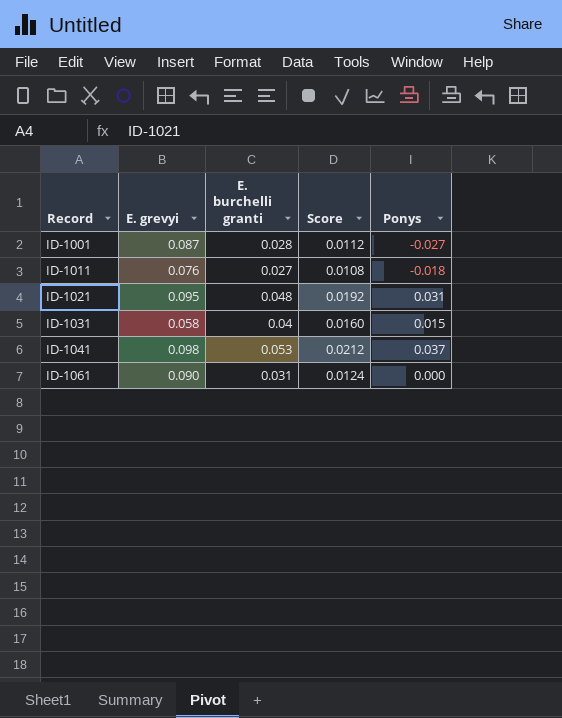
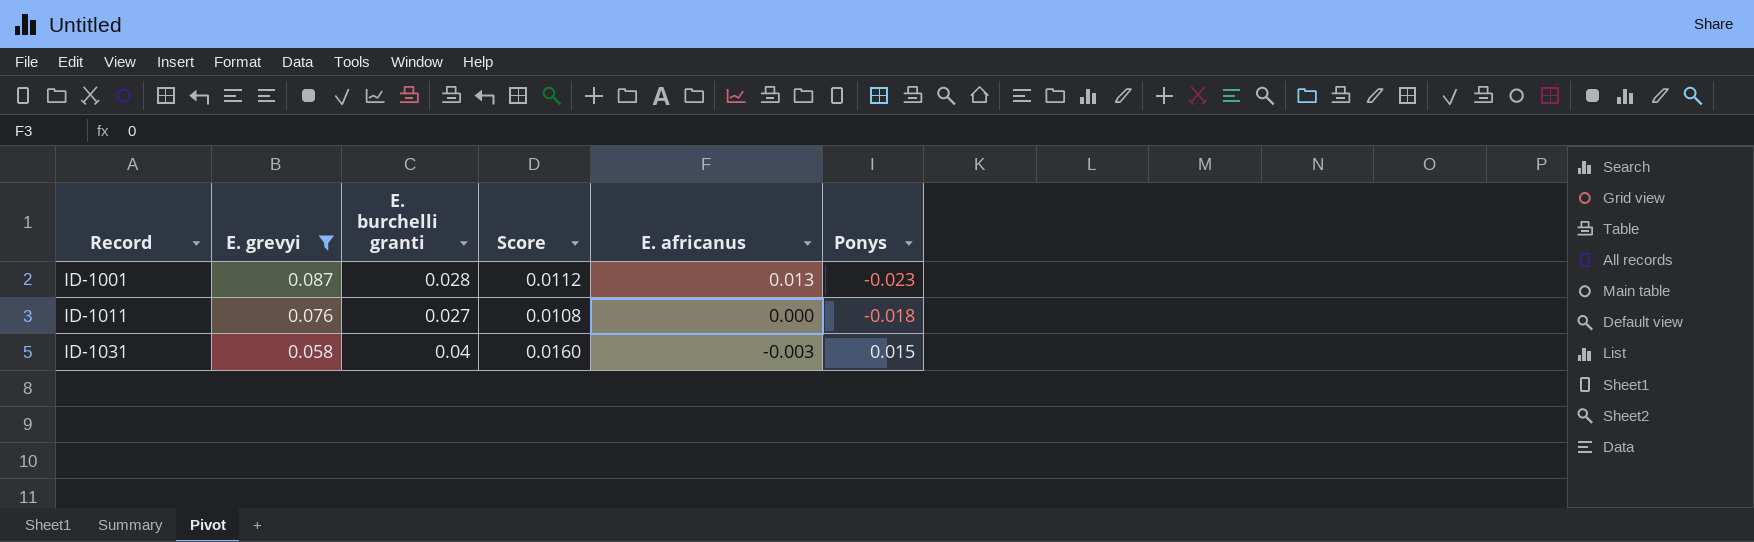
filter: none -> E. grevyi <= 0.087
column E. africanus | position: none -> 5
ID-1001 | Ponys: -0.027 -> -0.023

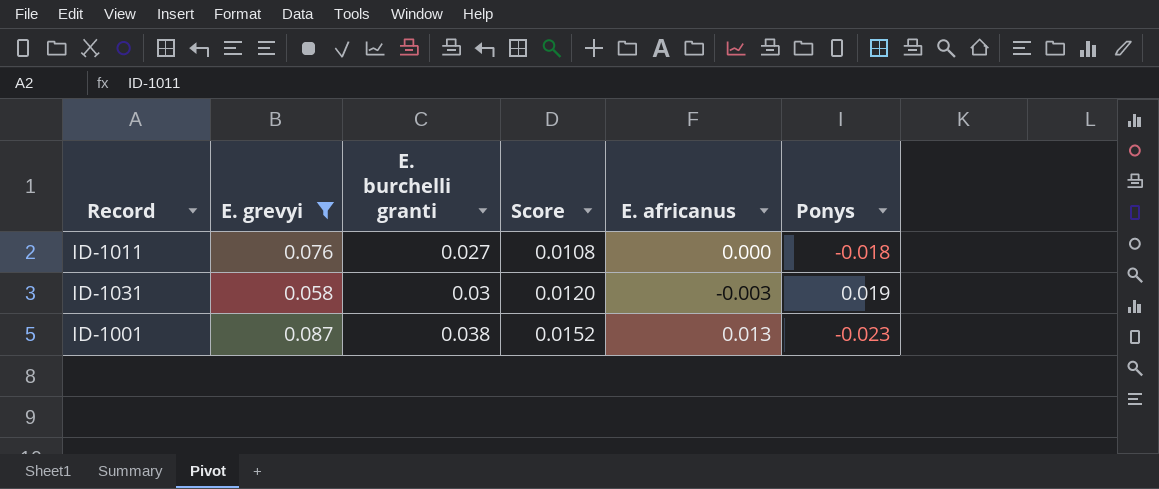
row order: Record ascending -> E. burchelli granti ascending
ID-1031 | E. burchelli granti: 0.04 -> 0.03
ID-1031 | Score: 0.0160 -> 0.0120
ID-1031 | Ponys: 0.015 -> 0.019
ID-1001 | E. burchelli granti: 0.028 -> 0.038
ID-1001 | Score: 0.0112 -> 0.0152

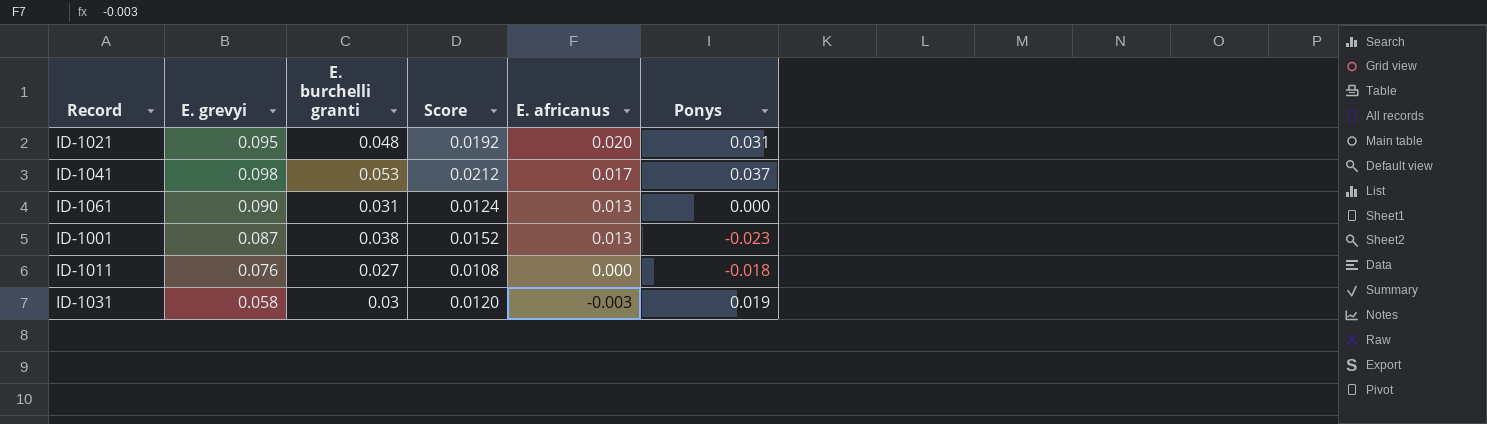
filter: E. grevyi <= 0.087 -> none
row order: E. burchelli granti ascending -> E. africanus descending

